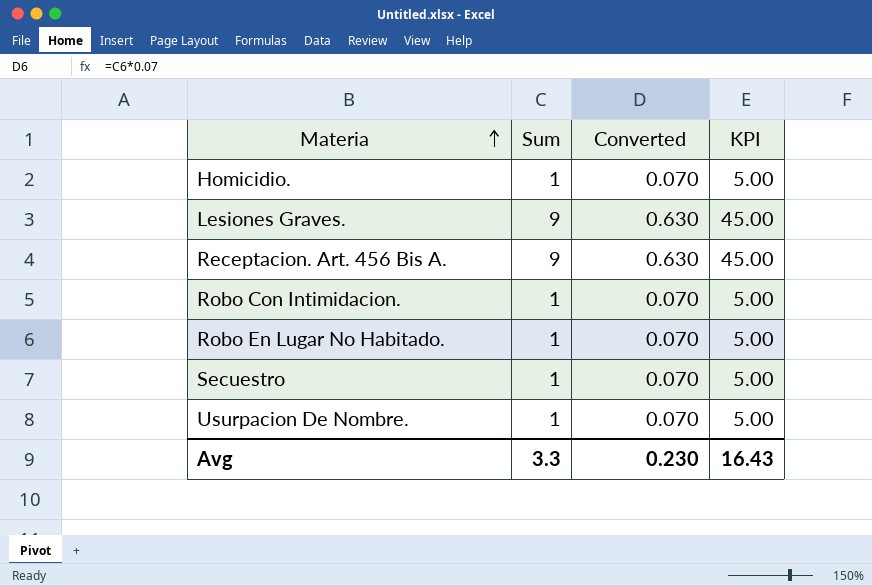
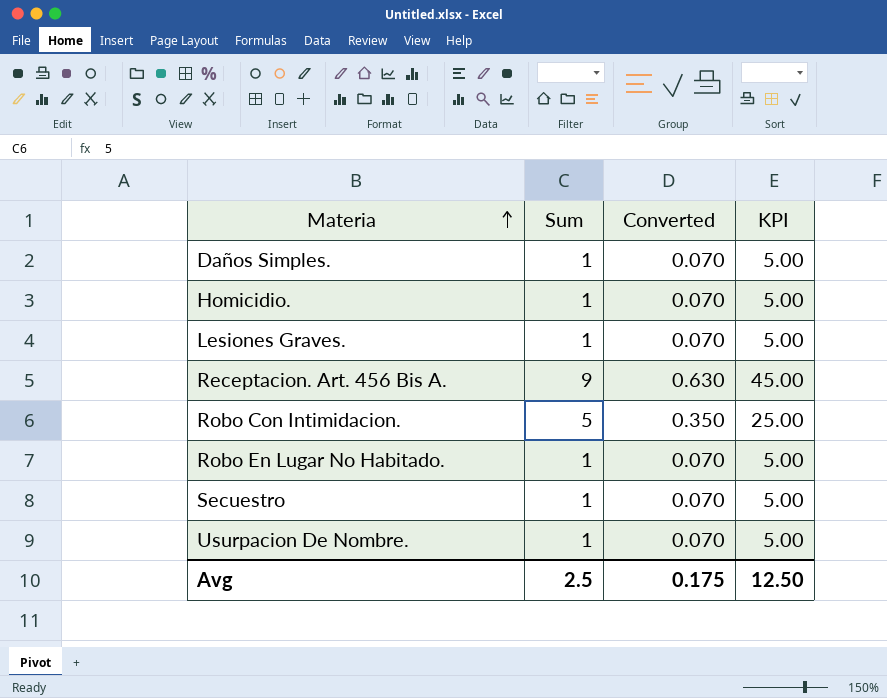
row Daños Simples.: none -> 1 | 0.070 | 5.00
Lesiones Graves. | Sum: 9 -> 1
Lesiones Graves. | Converted: 0.630 -> 0.070
Lesiones Graves. | KPI: 45.00 -> 5.00
Robo Con Intimidacion. | Sum: 1 -> 5
Robo Con Intimidacion. | Converted: 0.070 -> 0.350
Robo Con Intimidacion. | KPI: 5.00 -> 25.00
Avg | Sum: 3.3 -> 2.5
Avg | Converted: 0.230 -> 0.175
Avg | KPI: 16.43 -> 12.50

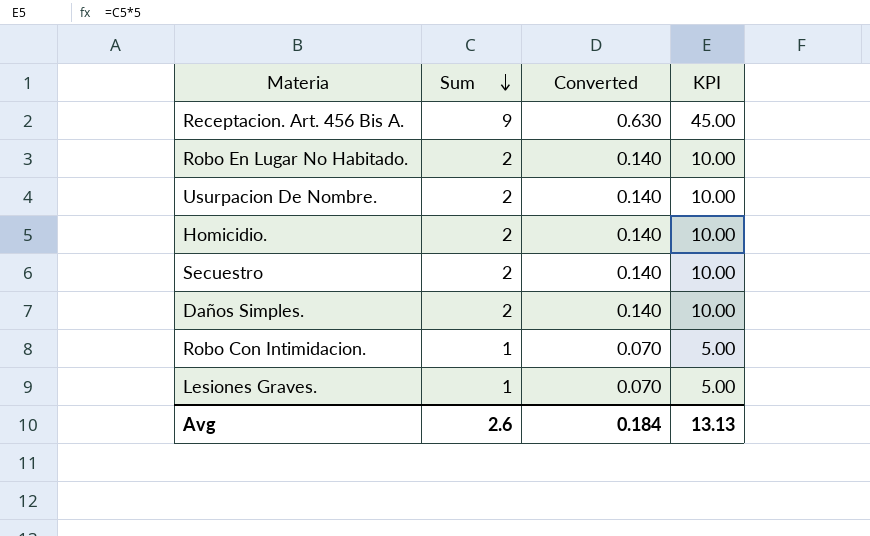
row order: Materia ascending -> Sum descending
Robo En Lugar No Habitado. | Sum: 1 -> 2
Robo En Lugar No Habitado. | Converted: 0.070 -> 0.140
Robo En Lugar No Habitado. | KPI: 5.00 -> 10.00
Usurpacion De Nombre. | Sum: 1 -> 2
Usurpacion De Nombre. | Converted: 0.070 -> 0.140
Usurpacion De Nombre. | KPI: 5.00 -> 10.00
Homicidio. | Sum: 1 -> 2
Homicidio. | Converted: 0.070 -> 0.140
Homicidio. | KPI: 5.00 -> 10.00
Secuestro | Sum: 1 -> 2
Secuestro | Converted: 0.070 -> 0.140
Secuestro | KPI: 5.00 -> 10.00
Daños Simples. | Sum: 1 -> 2
Daños Simples. | Converted: 0.070 -> 0.140
Daños Simples. | KPI: 5.00 -> 10.00
Robo Con Intimidacion. | Sum: 5 -> 1
Robo Con Intimidacion. | Converted: 0.350 -> 0.070
Robo Con Intimidacion. | KPI: 25.00 -> 5.00
Avg | Sum: 2.5 -> 2.6
Avg | Converted: 0.175 -> 0.184
Avg | KPI: 12.50 -> 13.13

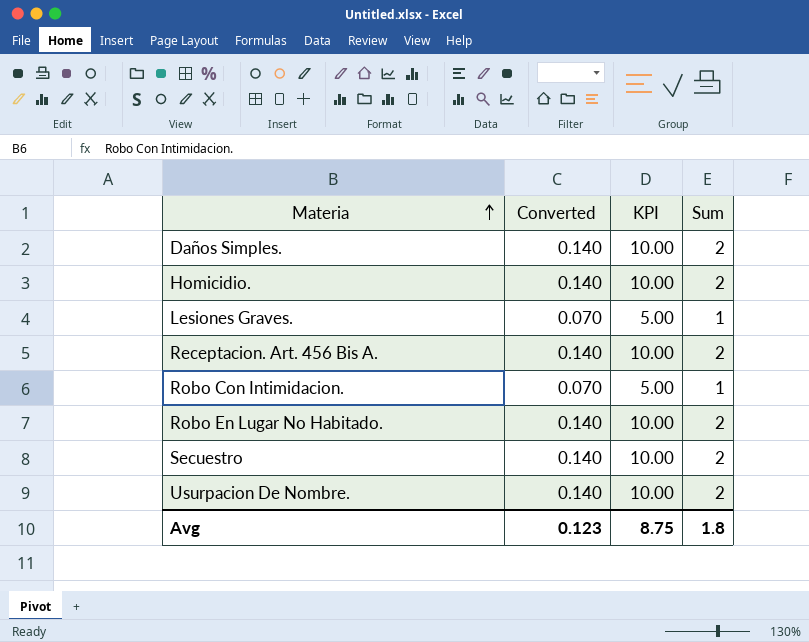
row order: Sum descending -> Materia ascending
column Sum | position: 2 -> 4
Receptacion. Art. 456 Bis A. | Converted: 0.630 -> 0.140
Receptacion. Art. 456 Bis A. | KPI: 45.00 -> 10.00
Receptacion. Art. 456 Bis A. | Sum: 9 -> 2
Avg | Converted: 0.184 -> 0.123
Avg | KPI: 13.13 -> 8.75
Avg | Sum: 2.6 -> 1.8

